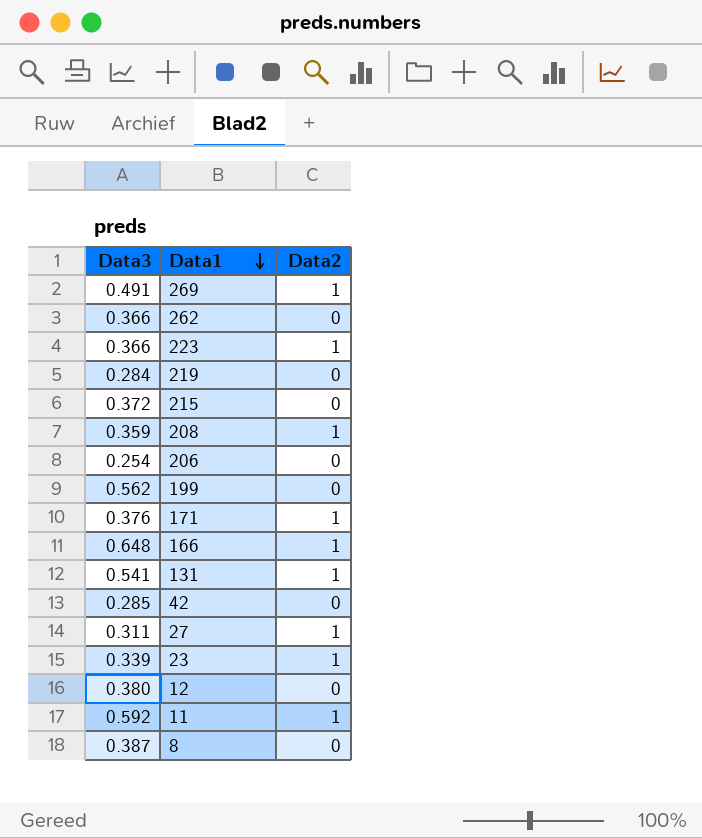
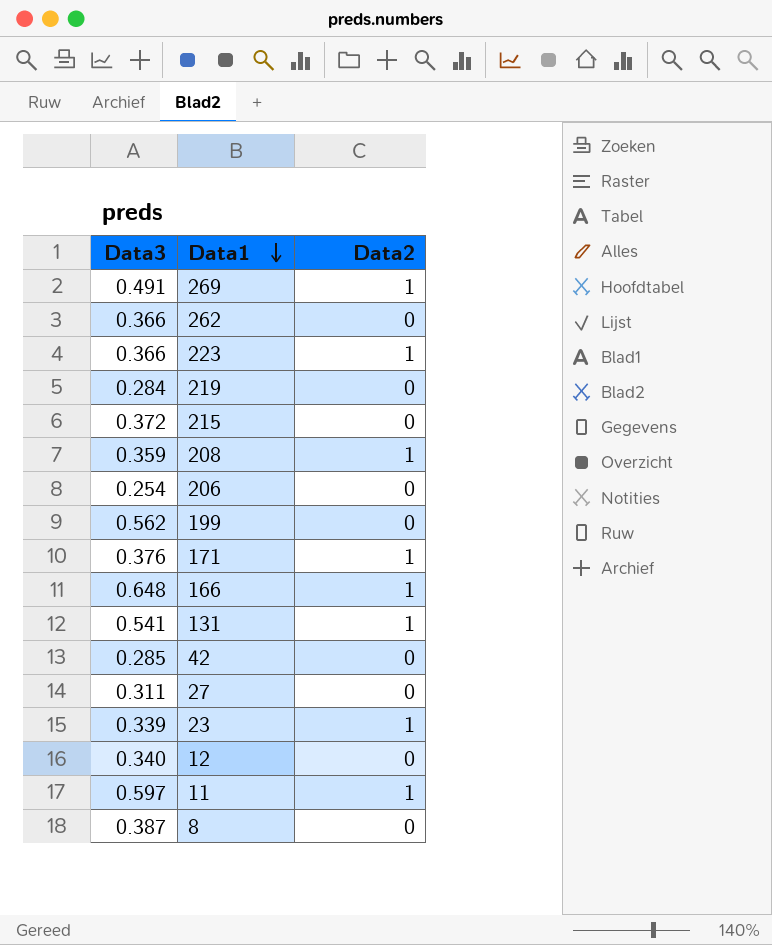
27 | Data2: 1 -> 0
12 | Data3: 0.380 -> 0.340
11 | Data3: 0.592 -> 0.597

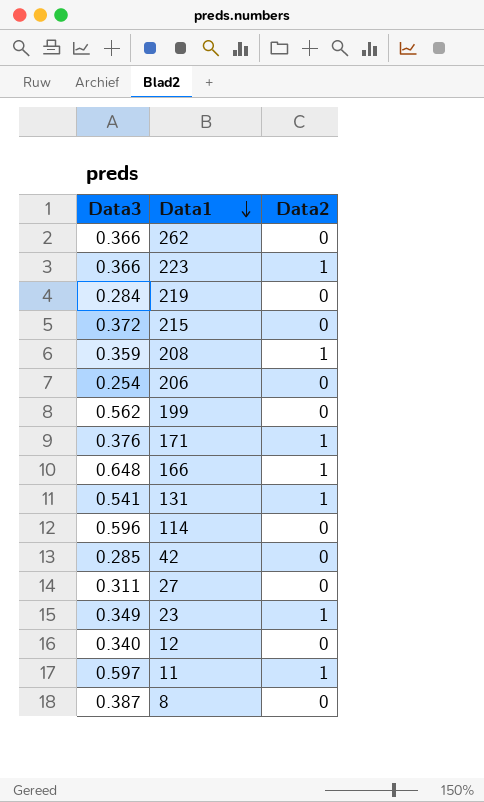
row 269: 0.491 | 1 -> none
row 114: none -> 0.596 | 0
23 | Data3: 0.339 -> 0.349

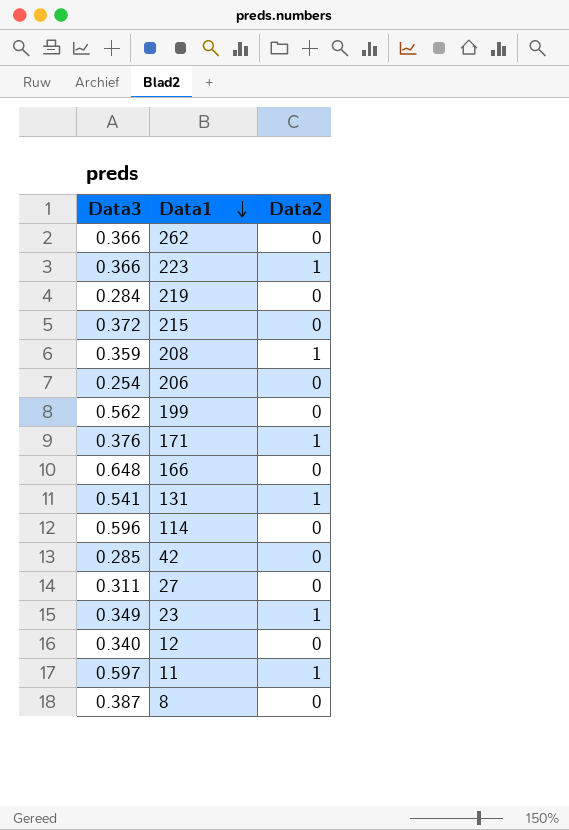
166 | Data2: 1 -> 0

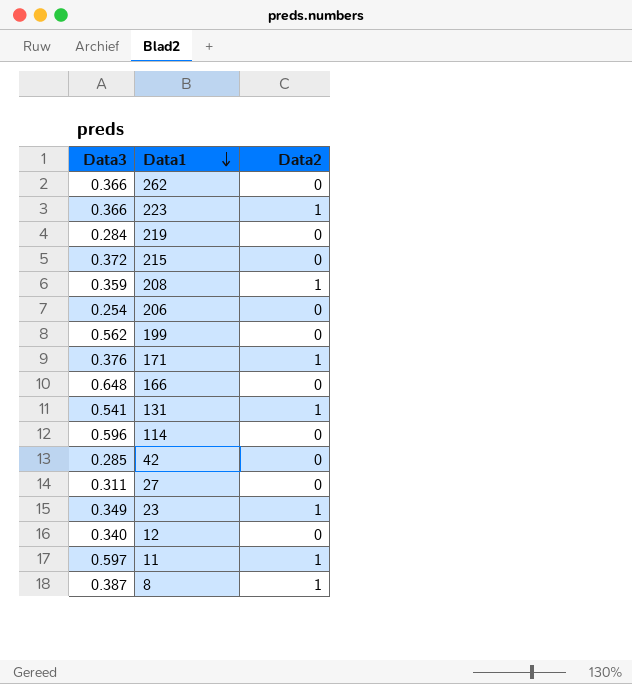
8 | Data2: 0 -> 1

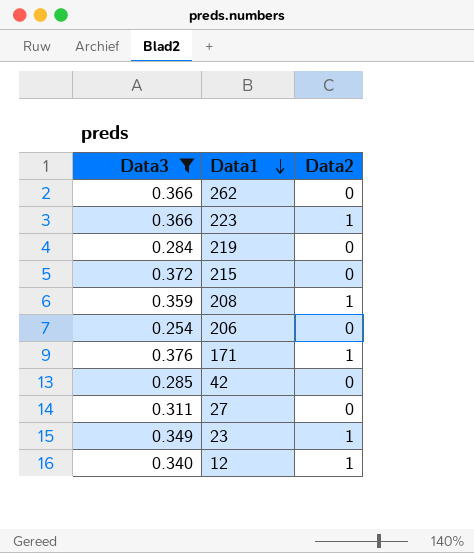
filter: none -> Data3 <= 0.376
12 | Data2: 0 -> 1

